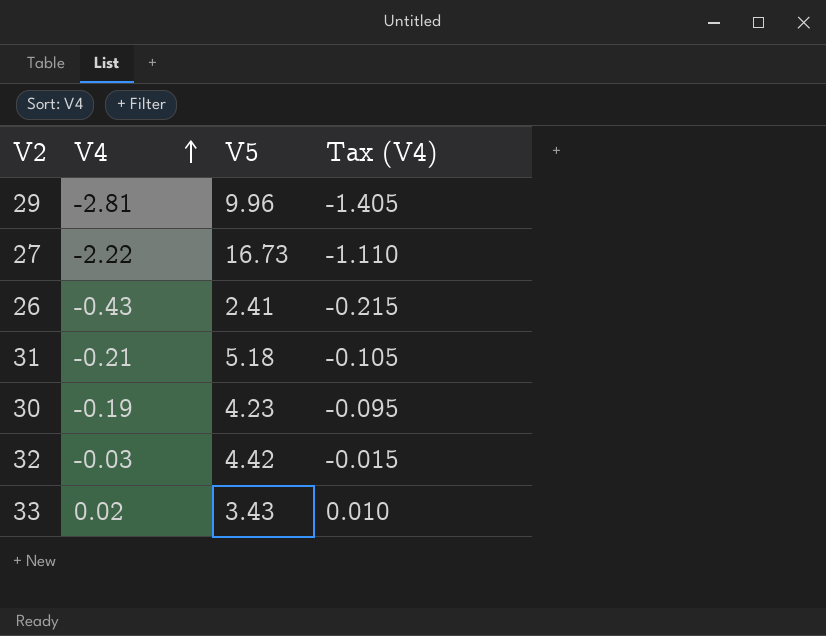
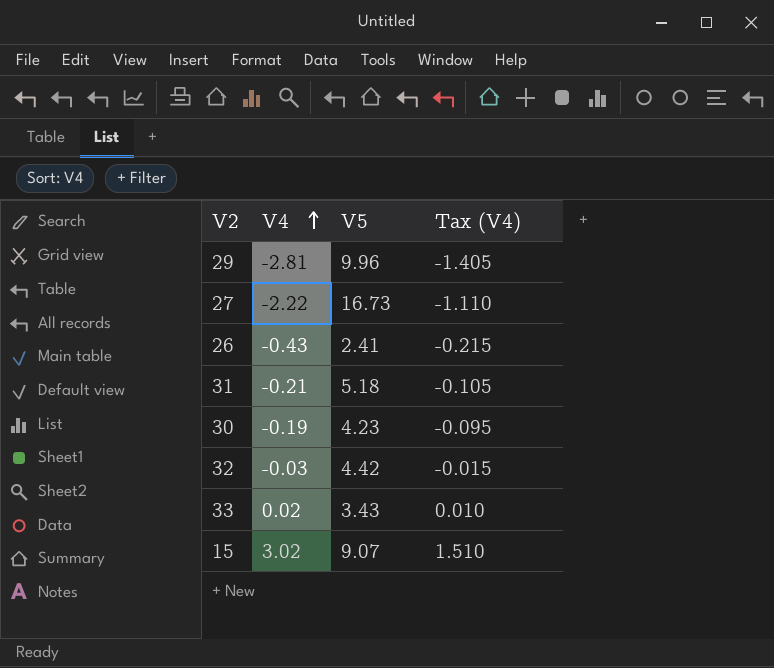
row 15: none -> 3.02 | 9.07 | 1.510

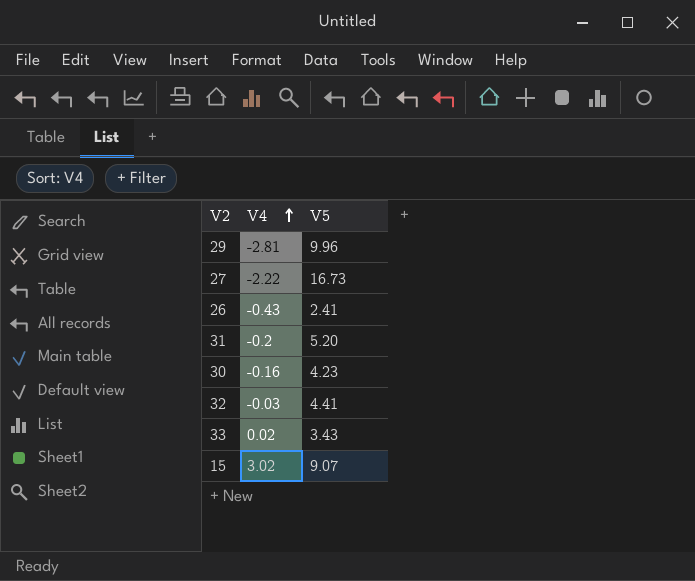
column Tax (V4) | formula: [V4] * 0.5 -> none
31 | V4: -0.21 -> -0.2
31 | V5: 5.18 -> 5.20
30 | V4: -0.19 -> -0.16
32 | V5: 4.42 -> 4.41

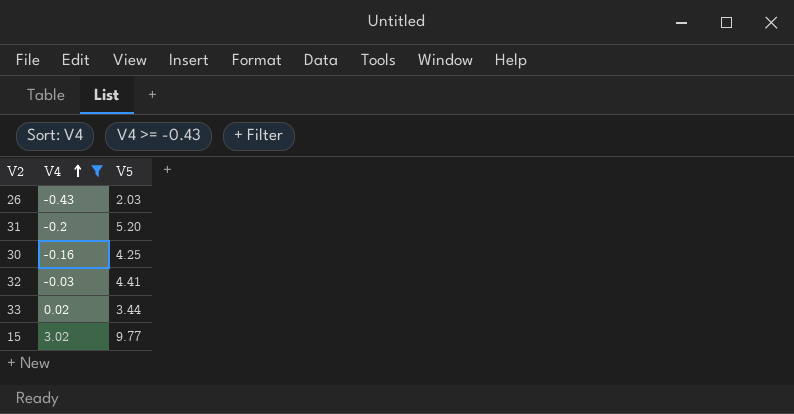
filter: none -> V4 >= -0.43
26 | V5: 2.41 -> 2.03
30 | V5: 4.23 -> 4.25
33 | V5: 3.43 -> 3.44
15 | V5: 9.07 -> 9.77

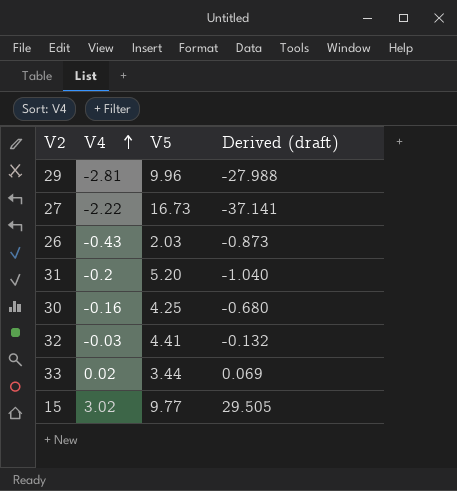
filter: V4 >= -0.43 -> none
column Derived (draft) | formula: none -> [V4] * [V5]

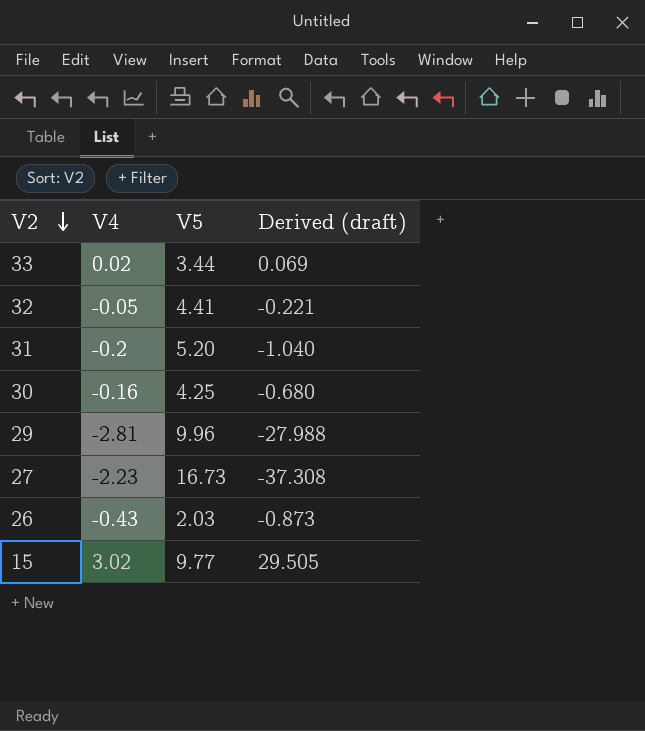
row order: V4 ascending -> V2 descending
32 | V4: -0.03 -> -0.05
32 | Derived (draft): -0.132 -> -0.221
27 | V4: -2.22 -> -2.23
27 | Derived (draft): -37.141 -> -37.308

